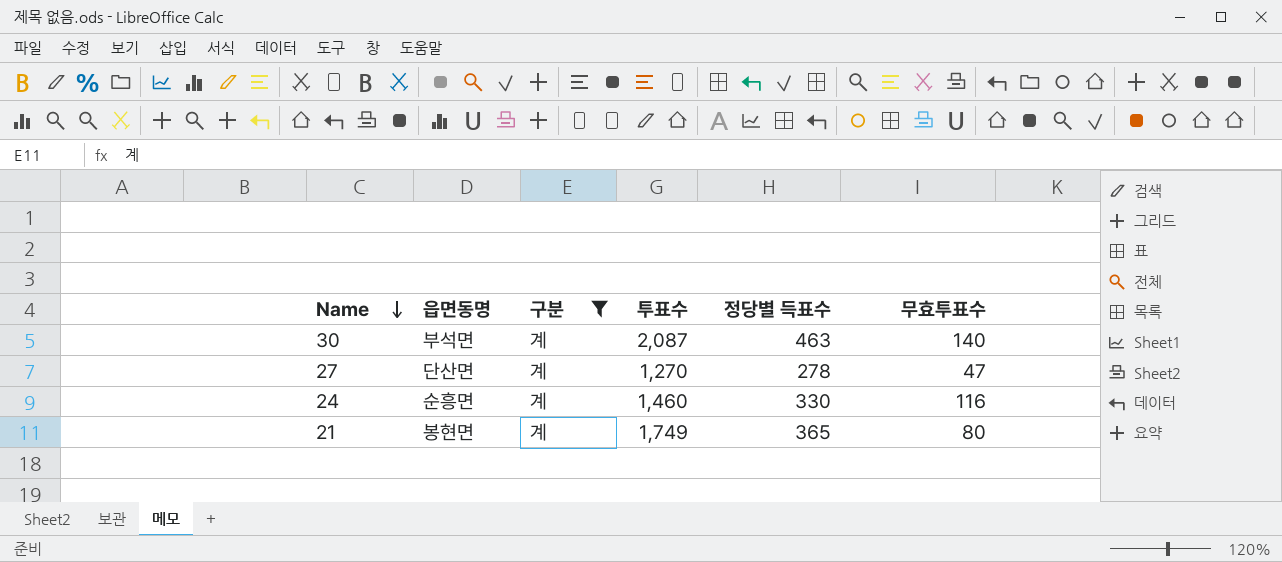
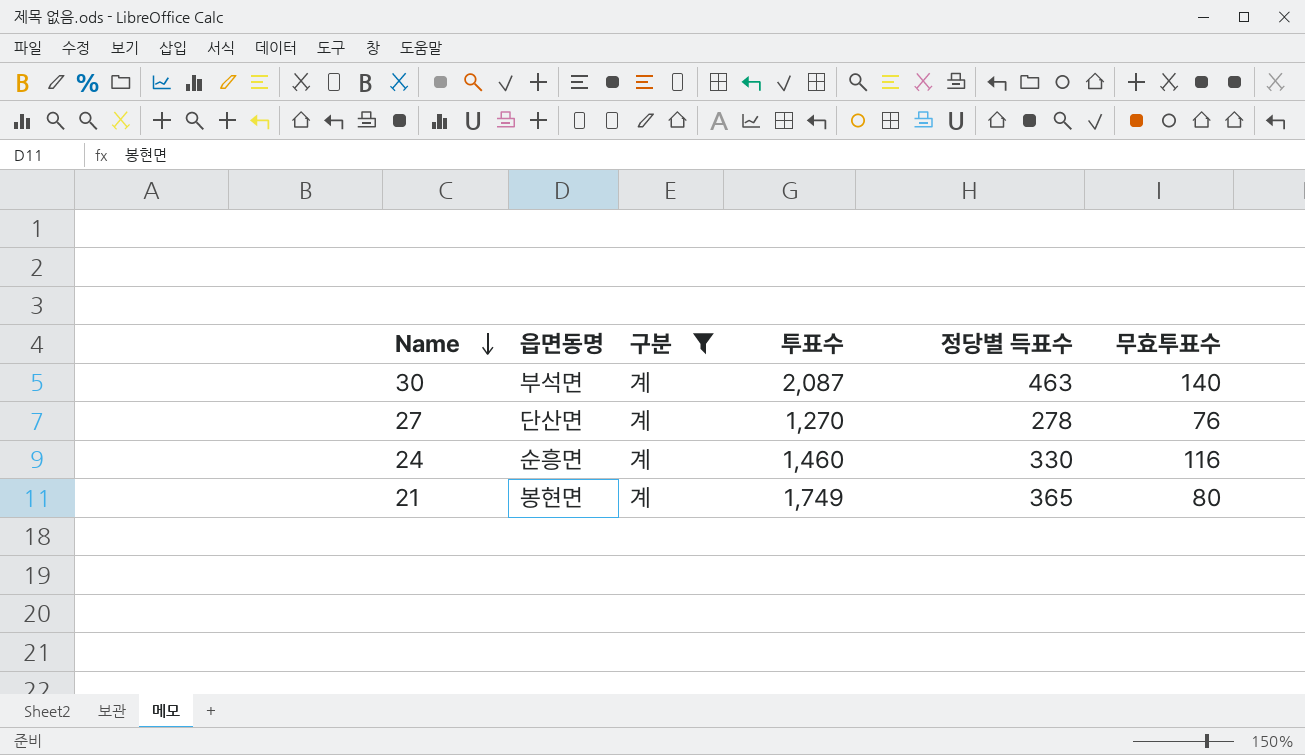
27 | 무효투표수: 47 -> 76

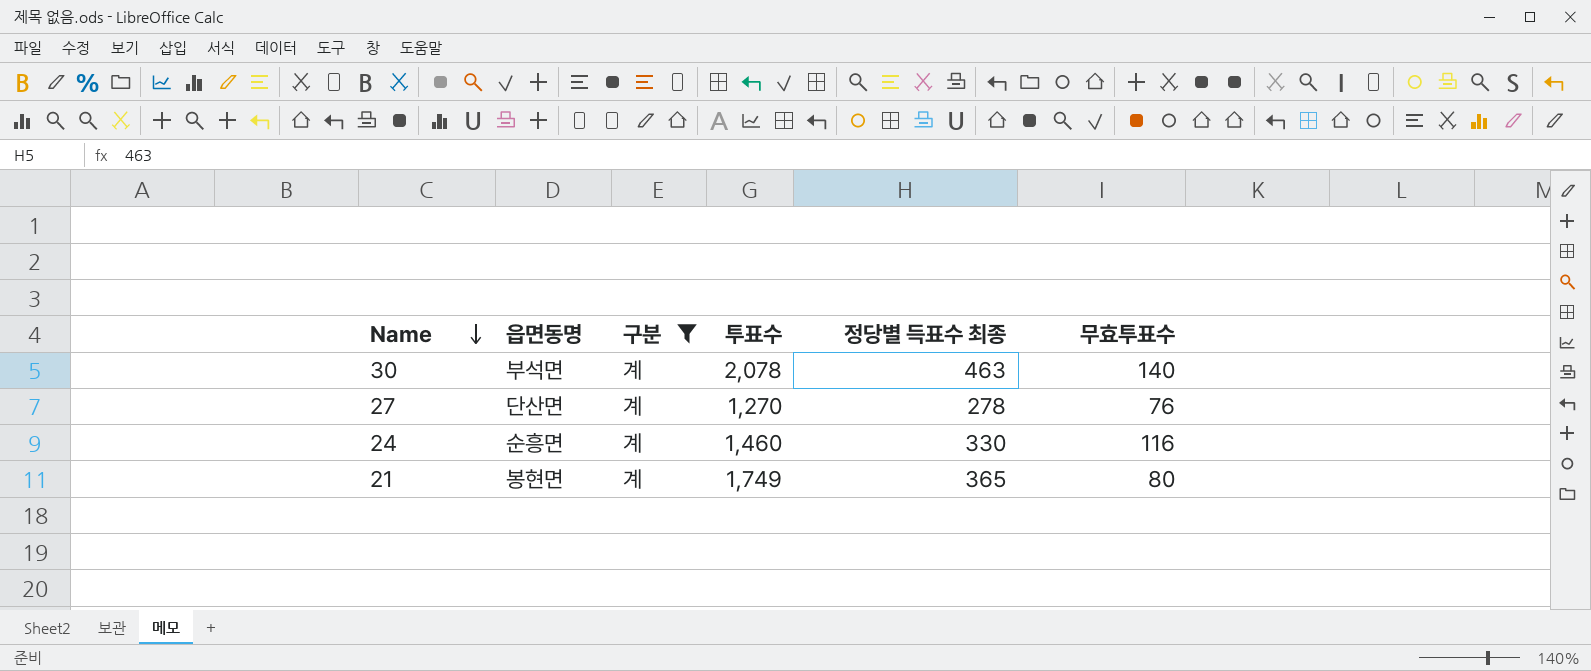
column name: 정당별 득표수 -> 정당별 득표수 최종
30 | 투표수: 2,087 -> 2,078

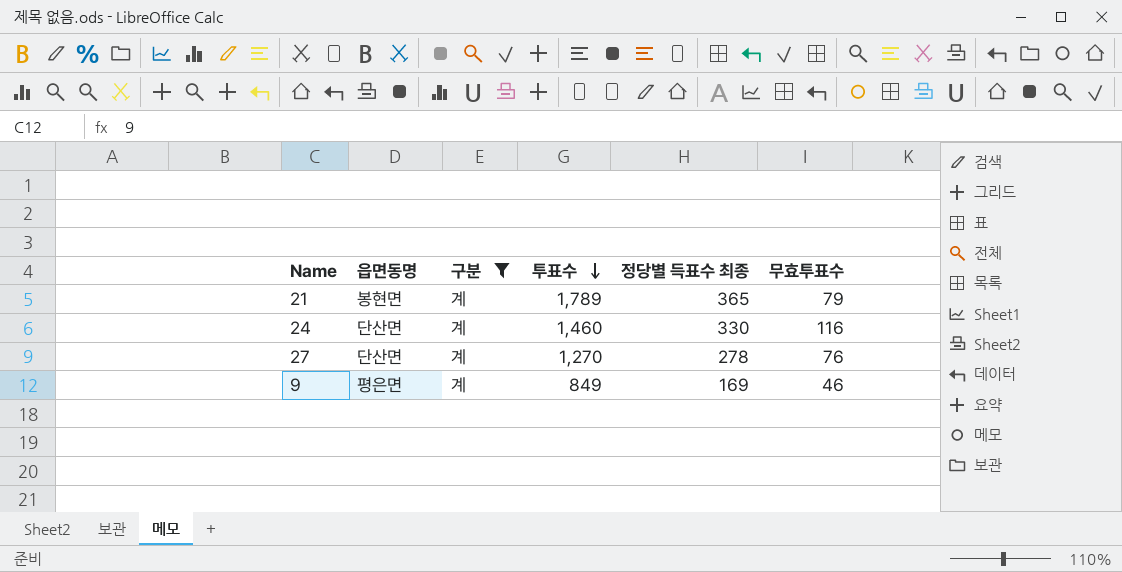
row order: Name descending -> 투표수 descending
row 30: 부석면 | 계 | 2,078 | 463 | 140 -> none
21 | 투표수: 1,749 -> 1,789
21 | 무효투표수: 80 -> 79
24 | 읍면동명: 순흥면 -> 단산면
row 9: none -> 평은면 | 계 | 849 | 169 | 46

